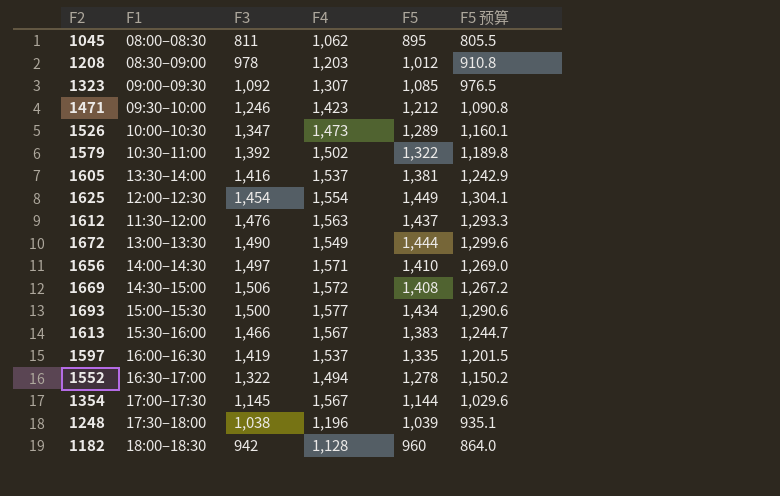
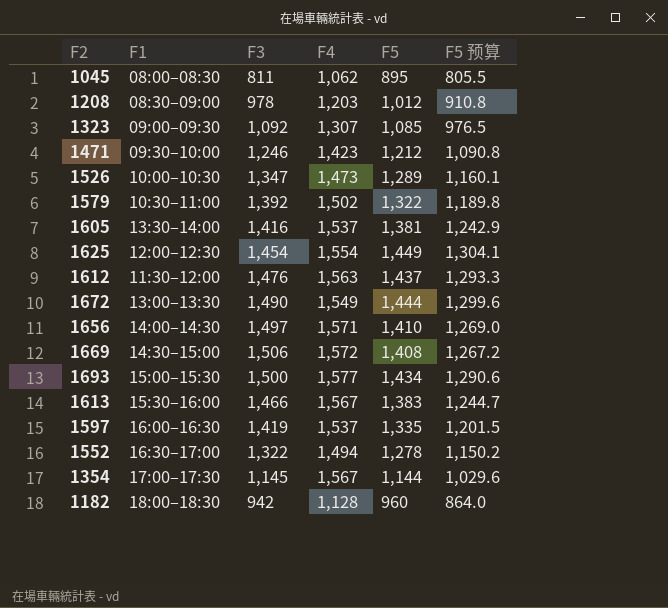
row 1248: 17:30–18:00 | 1,038 | 1,196 | 1,039 | 935.1 -> none

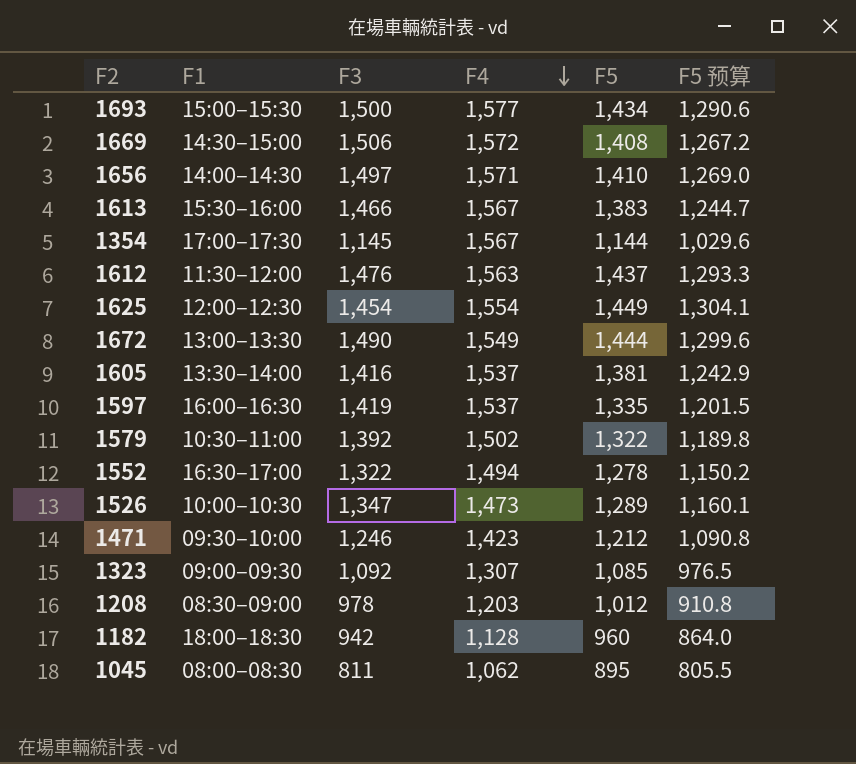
row order: none -> F4 descending

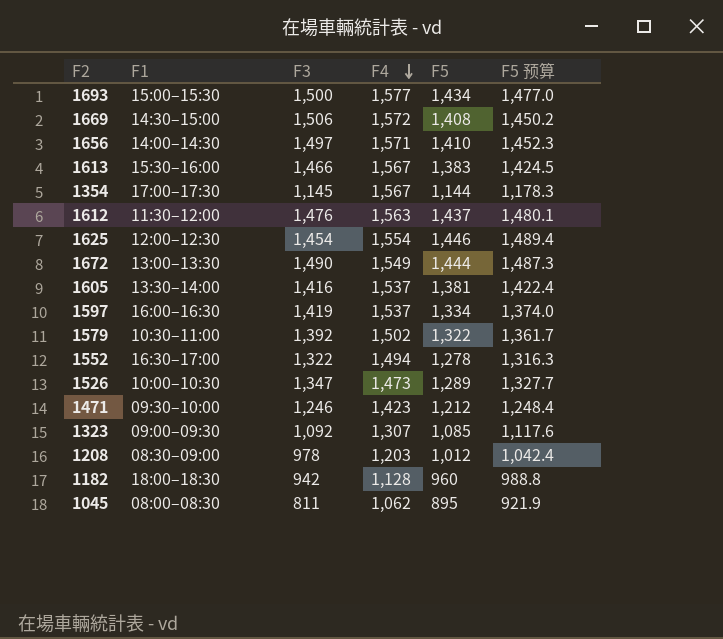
column F5 预算 | formula: [F5] * 0.9 -> [F5] * 1.03
1625 | F5: 1,449 -> 1,446
1597 | F5: 1,335 -> 1,334

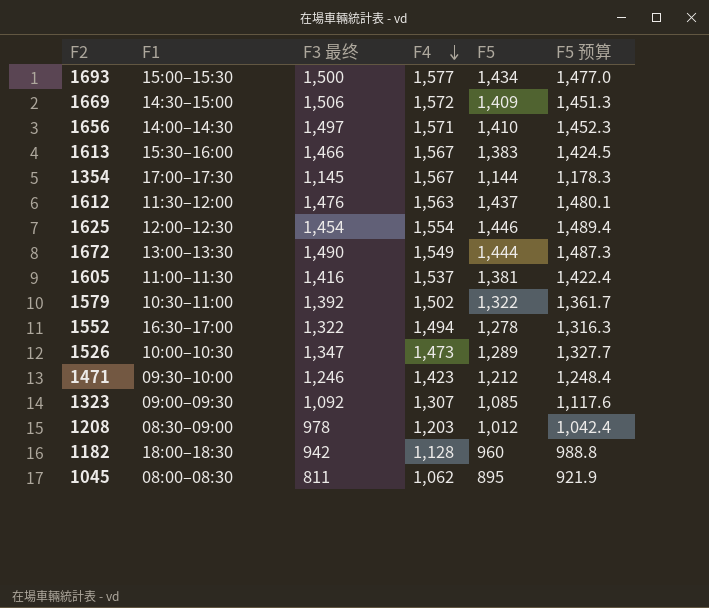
column name: F3 -> F3 最终
row 1597: 16:00–16:30 | 1,419 | 1,537 | 1,334 | 1,374.0 -> none
1669 | F5: 1,408 -> 1,409
1669 | F5 预算: 1,450.2 -> 1,451.3
1605 | F1: 13:30–14:00 -> 11:00–11:30

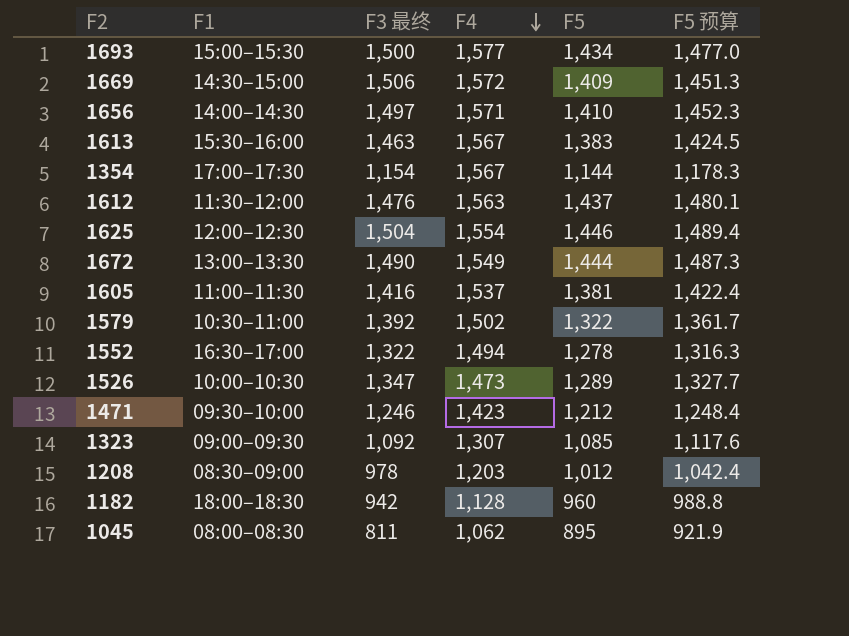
1613 | F3 最终: 1,466 -> 1,463
1354 | F3 最终: 1,145 -> 1,154
1625 | F3 最终: 1,454 -> 1,504

